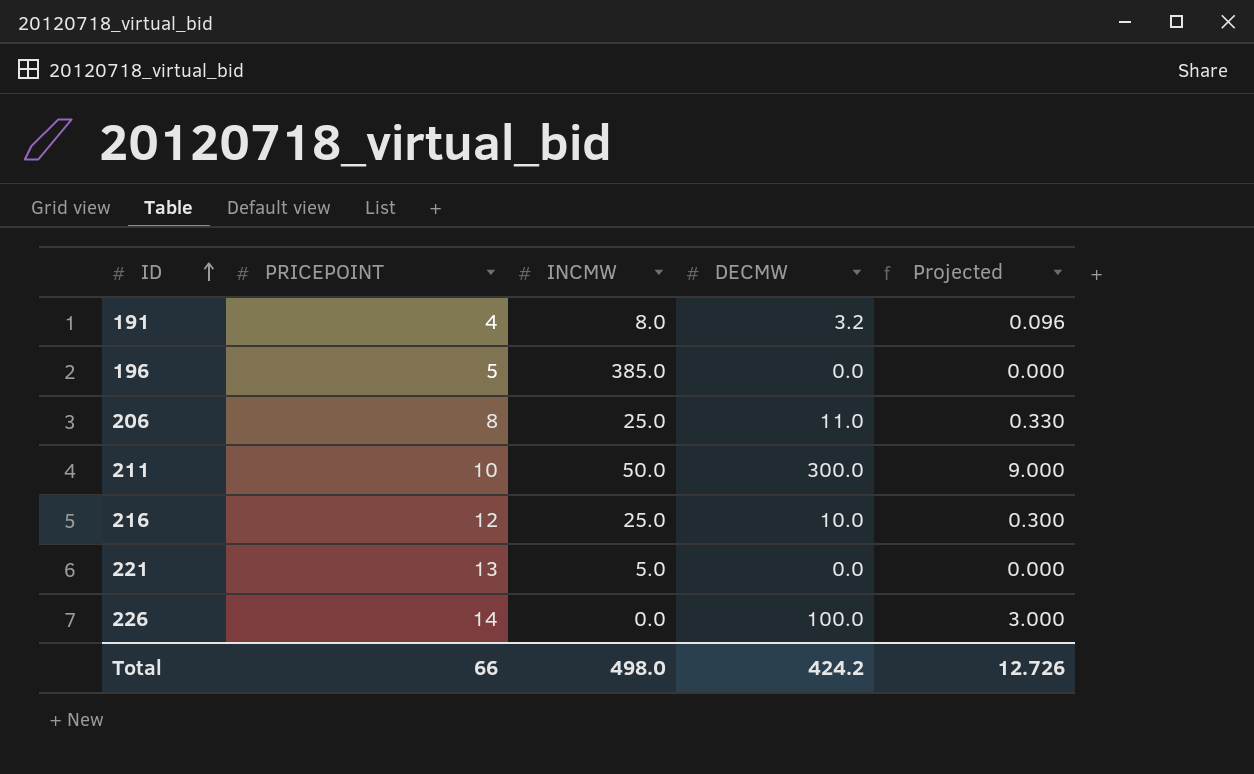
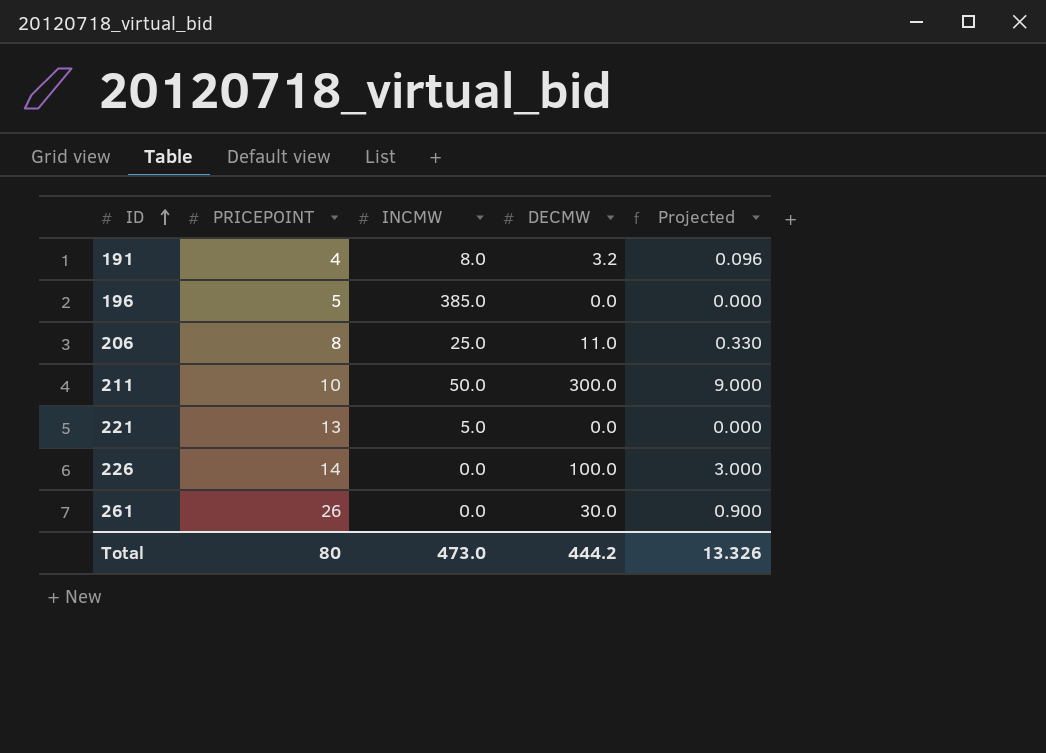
row 216: 12 | 25.0 | 10.0 | 0.300 -> none
row 261: none -> 26 | 0.0 | 30.0 | 0.900
Total | PRICEPOINT: 66 -> 80
Total | INCMW: 498.0 -> 473.0
Total | DECMW: 424.2 -> 444.2
Total | Projected: 12.726 -> 13.326

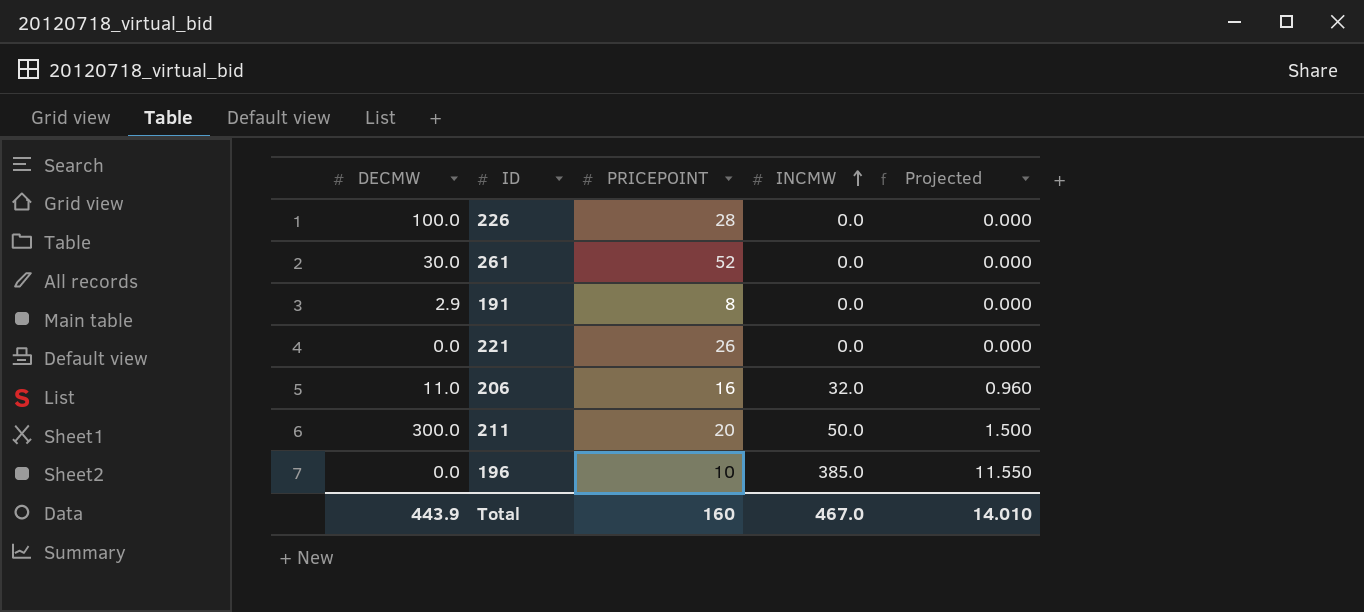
row order: ID ascending -> INCMW ascending
column DECMW | position: 4 -> 1
column Projected | formula: [DECMW] * 0.03 -> [INCMW] * 0.03
226 | PRICEPOINT: 14 -> 28
261 | PRICEPOINT: 26 -> 52
191 | DECMW: 3.2 -> 2.9
191 | PRICEPOINT: 4 -> 8
191 | INCMW: 8.0 -> 0.0
221 | PRICEPOINT: 13 -> 26
221 | INCMW: 5.0 -> 0.0
206 | PRICEPOINT: 8 -> 16
206 | INCMW: 25.0 -> 32.0
211 | PRICEPOINT: 10 -> 20
196 | PRICEPOINT: 5 -> 10
Total | DECMW: 444.2 -> 443.9
Total | PRICEPOINT: 80 -> 160
Total | INCMW: 473.0 -> 467.0
Total | Projected: 13.326 -> 14.010

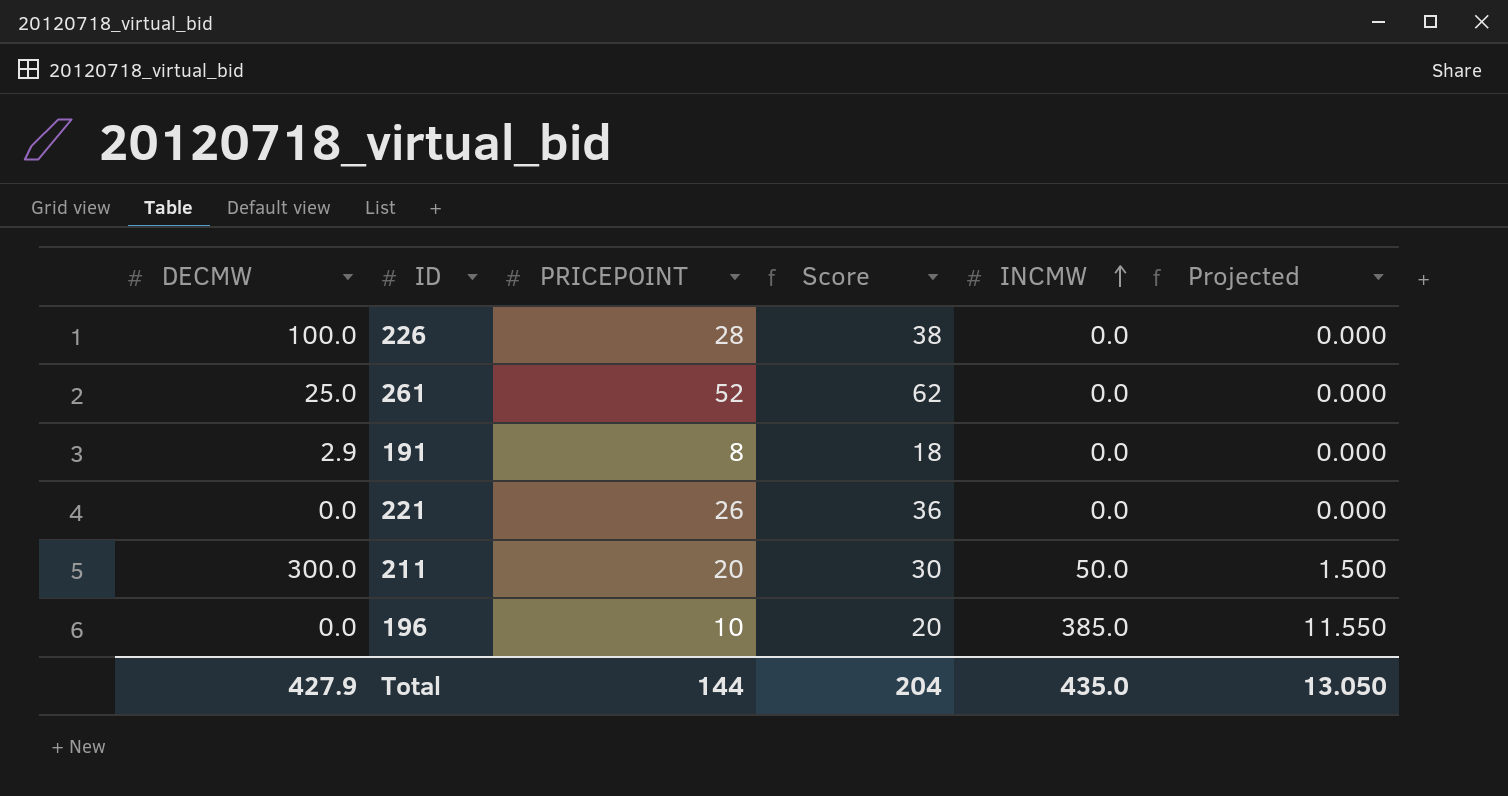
column Score | formula: none -> [PRICEPOINT] + 10
row 206: 11.0 | 16 | 32.0 | 0.960 -> none
261 | DECMW: 30.0 -> 25.0
Total | DECMW: 443.9 -> 427.9
Total | PRICEPOINT: 160 -> 144
Total | INCMW: 467.0 -> 435.0
Total | Projected: 14.010 -> 13.050

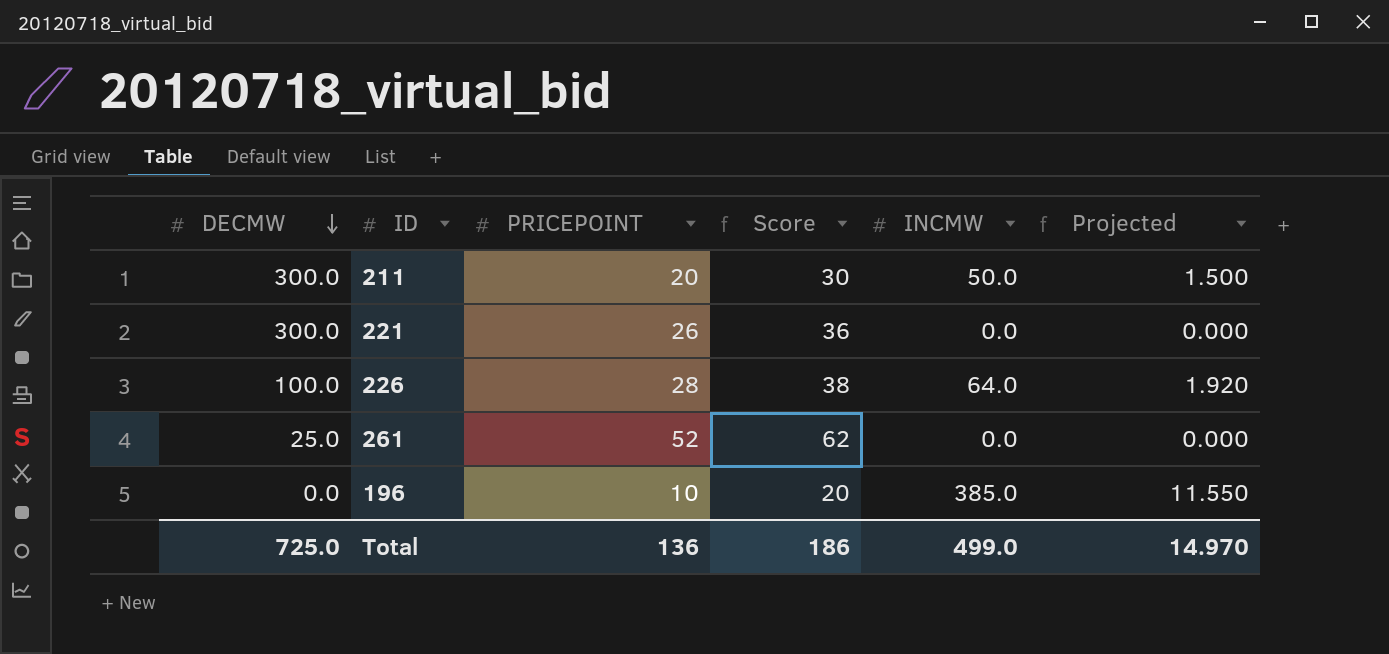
row order: INCMW ascending -> DECMW descending
row 191: 2.9 | 8 | 18 | 0.0 | 0.000 -> none
221 | DECMW: 0.0 -> 300.0
226 | INCMW: 0.0 -> 64.0
226 | Projected: 0.000 -> 1.920
Total | DECMW: 427.9 -> 725.0
Total | PRICEPOINT: 144 -> 136
Total | Score: 204 -> 186
Total | INCMW: 435.0 -> 499.0
Total | Projected: 13.050 -> 14.970

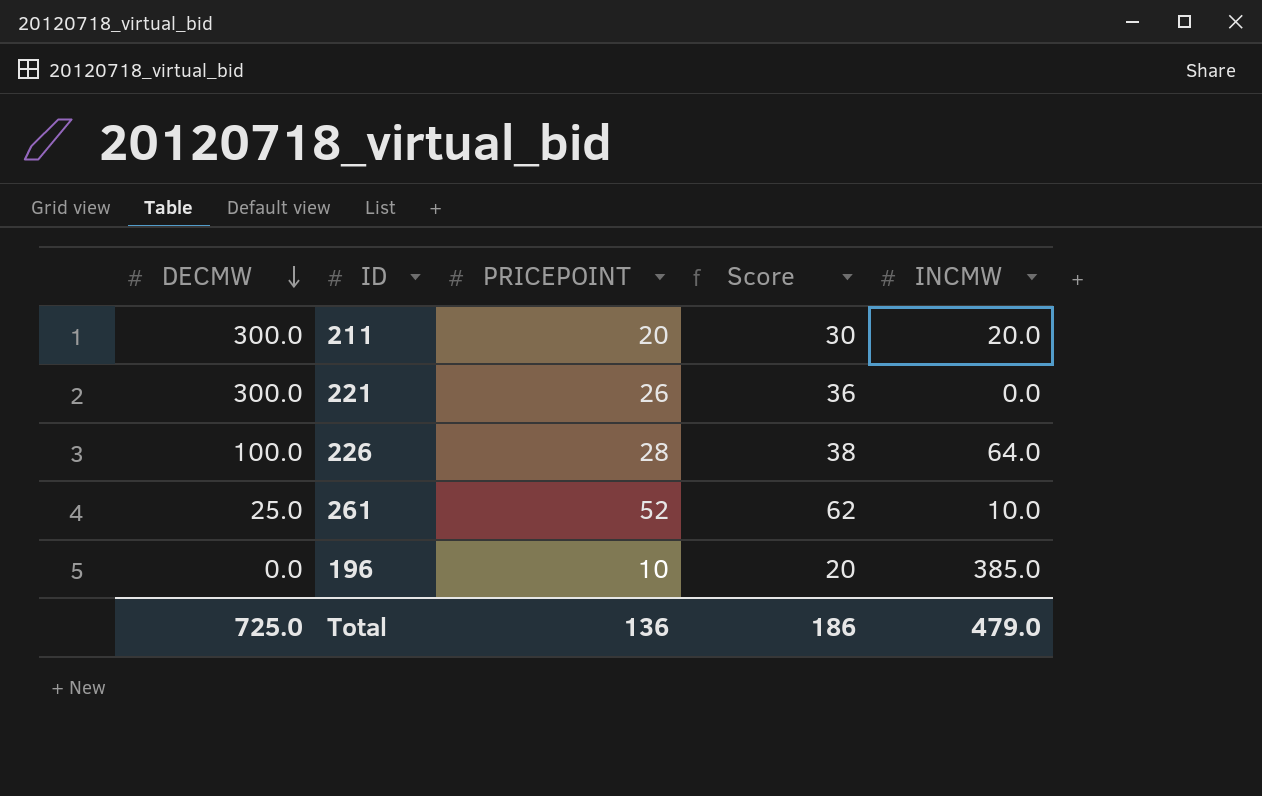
column Projected | formula: [INCMW] * 0.03 -> none
211 | INCMW: 50.0 -> 20.0
261 | INCMW: 0.0 -> 10.0
Total | INCMW: 499.0 -> 479.0

